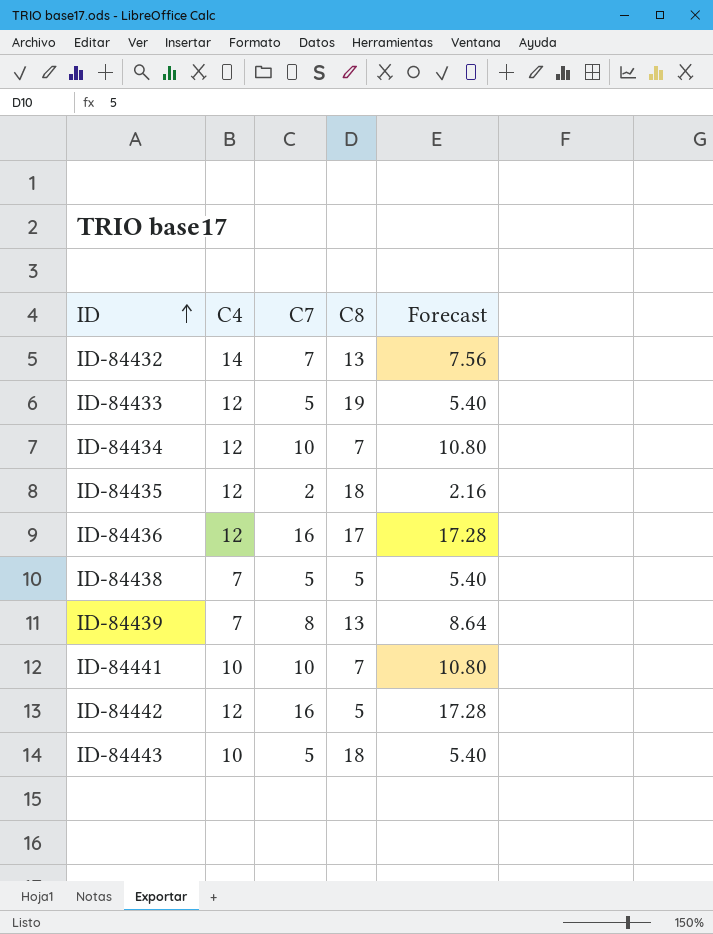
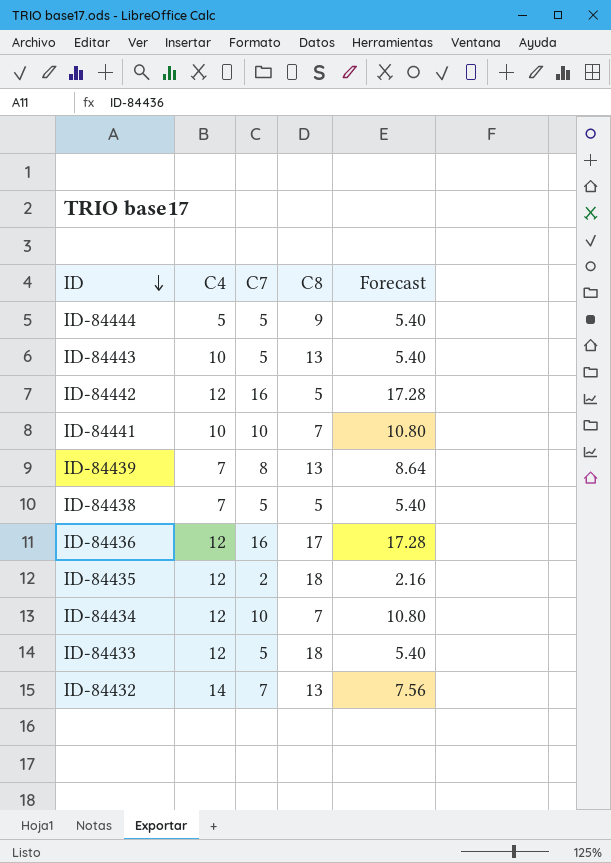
row order: ID ascending -> ID descending
row ID-84444: none -> 5 | 5 | 9 | 5.40
ID-84443 | C8: 18 -> 13
ID-84433 | C8: 19 -> 18

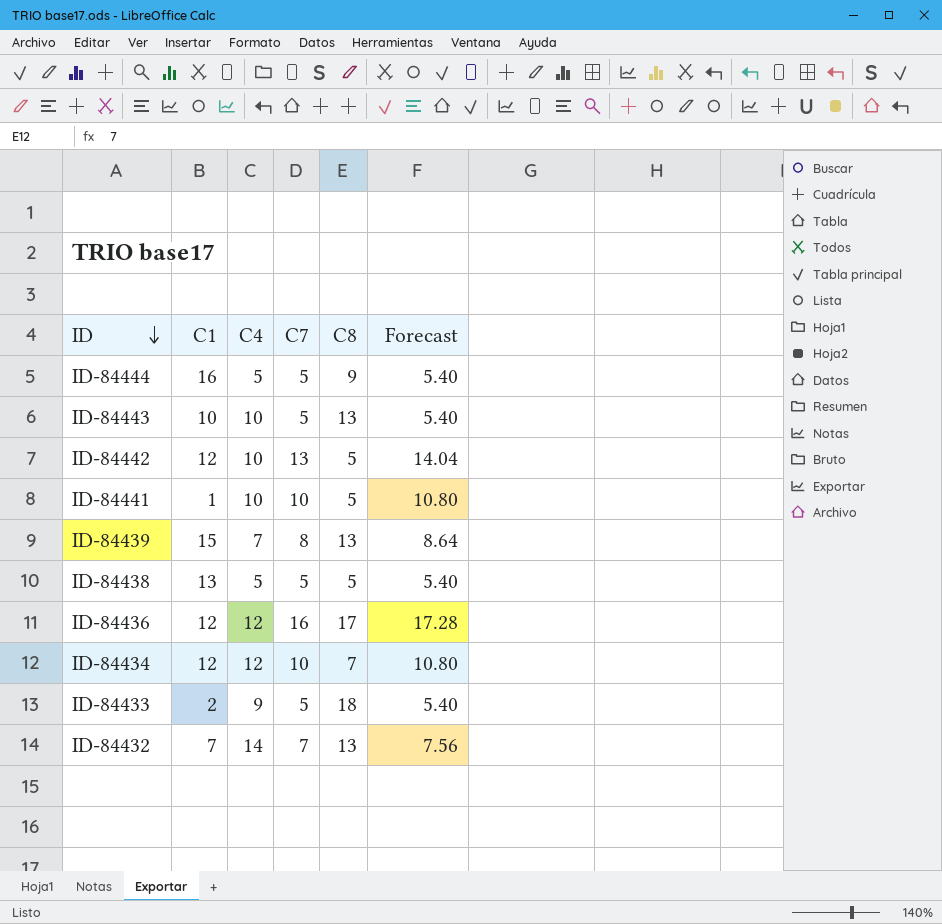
column C1 | position: none -> 2
row ID-84435: 12 | 2 | 18 | 2.16 -> none
ID-84442 | C4: 12 -> 10
ID-84442 | C7: 16 -> 13
ID-84442 | Forecast: 17.28 -> 14.04
ID-84441 | C8: 7 -> 5
ID-84438 | C4: 7 -> 5
ID-84433 | C4: 12 -> 9

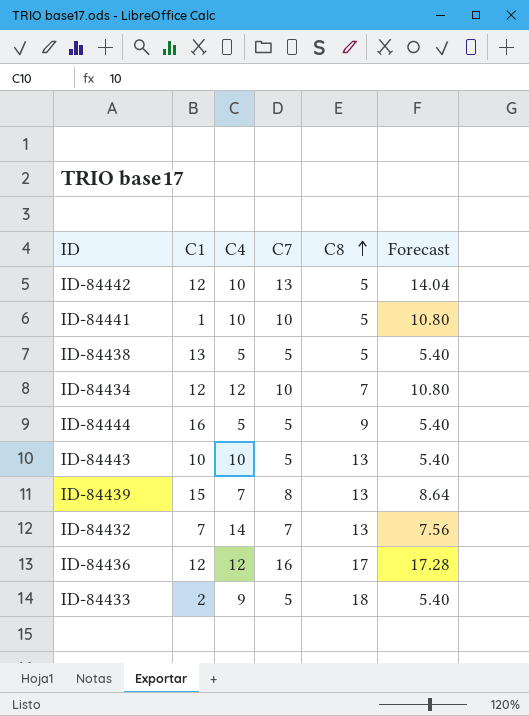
row order: ID descending -> C8 ascending

